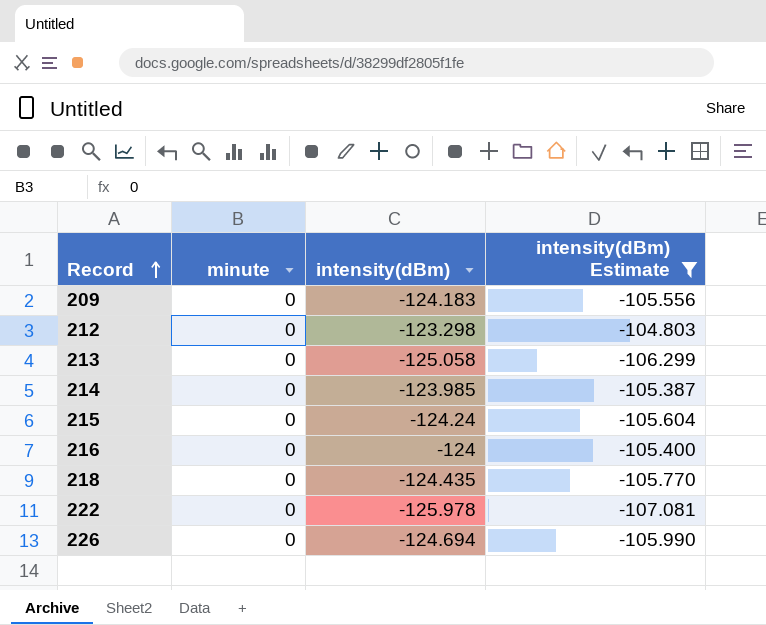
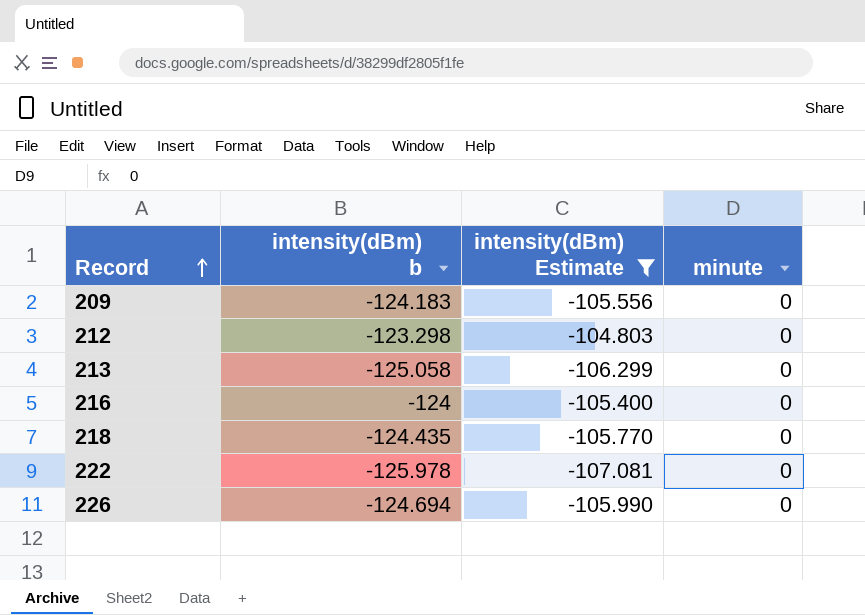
column name: intensity(dBm) -> intensity(dBm) b
column minute | position: 2 -> 4
row 214: 0 | -123.985 | -105.387 -> none
row 215: 0 | -124.24 | -105.604 -> none

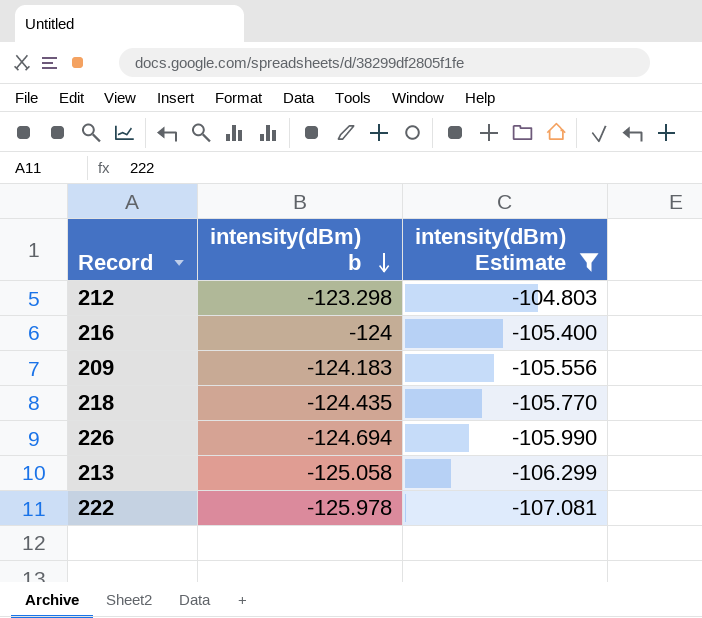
row order: Record ascending -> intensity(dBm) b descending
column minute | position: 4 -> none

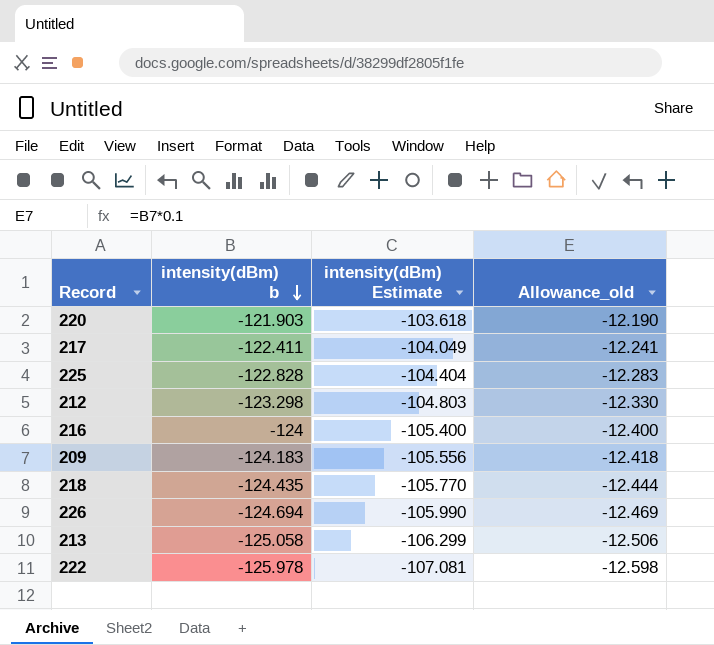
filter: intensity(dBm) Estimate <= -104.803 -> none
column Allowance_old | formula: none -> [intensity(dBm) b] * 0.1

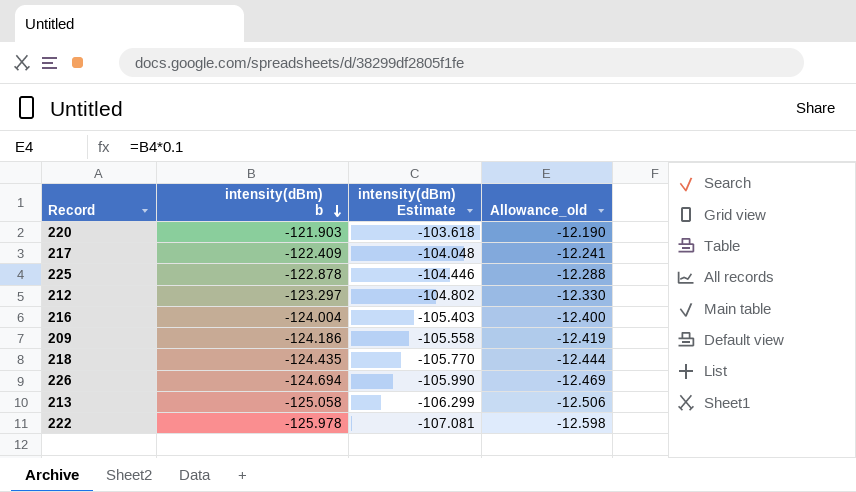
217 | intensity(dBm) b: -122.411 -> -122.409
217 | intensity(dBm) Estimate: -104.049 -> -104.048
225 | intensity(dBm) b: -122.828 -> -122.878
225 | intensity(dBm) Estimate: -104.404 -> -104.446
225 | Allowance_old: -12.283 -> -12.288
212 | intensity(dBm) b: -123.298 -> -123.297
212 | intensity(dBm) Estimate: -104.803 -> -104.802
216 | intensity(dBm) b: -124 -> -124.004
216 | intensity(dBm) Estimate: -105.400 -> -105.403
209 | intensity(dBm) b: -124.183 -> -124.186
209 | intensity(dBm) Estimate: -105.556 -> -105.558
209 | Allowance_old: -12.418 -> -12.419

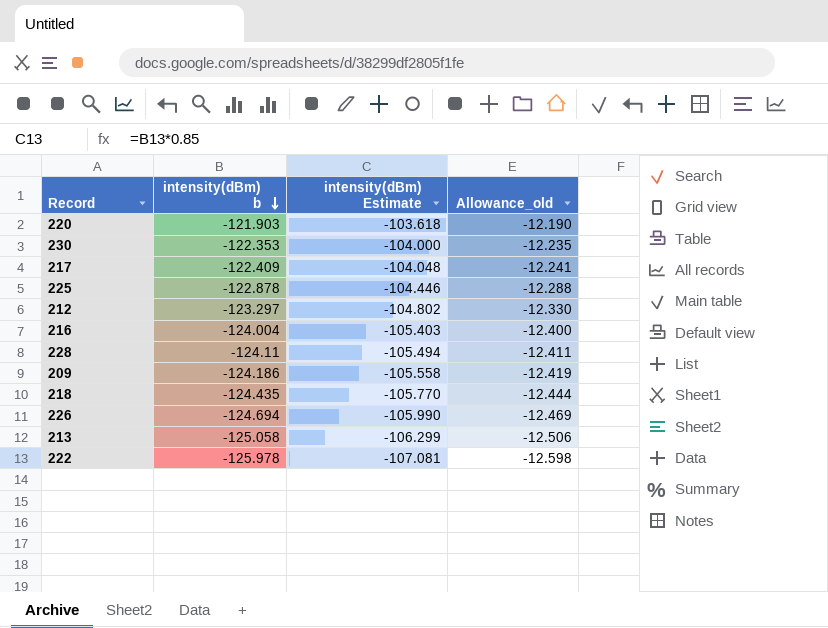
row 230: none -> -122.353 | -104.000 | -12.235
row 228: none -> -124.11 | -105.494 | -12.411

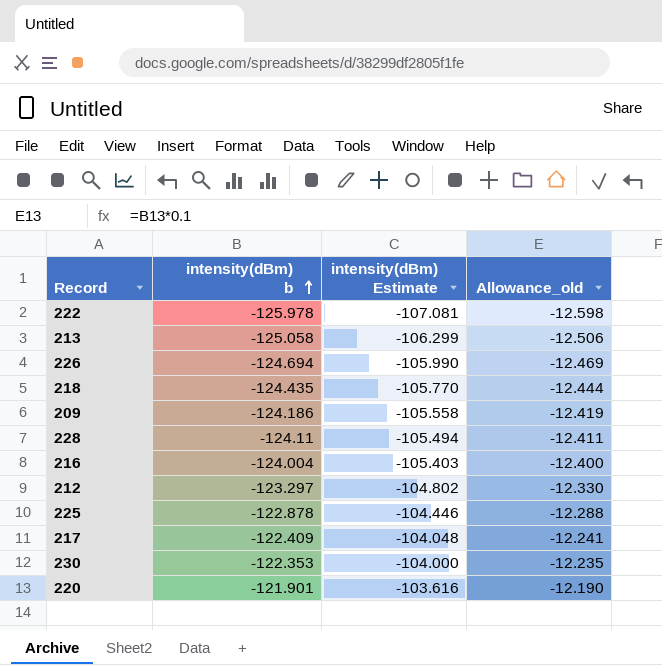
row order: intensity(dBm) b descending -> intensity(dBm) b ascending
220 | intensity(dBm) b: -121.903 -> -121.901
220 | intensity(dBm) Estimate: -103.618 -> -103.616

